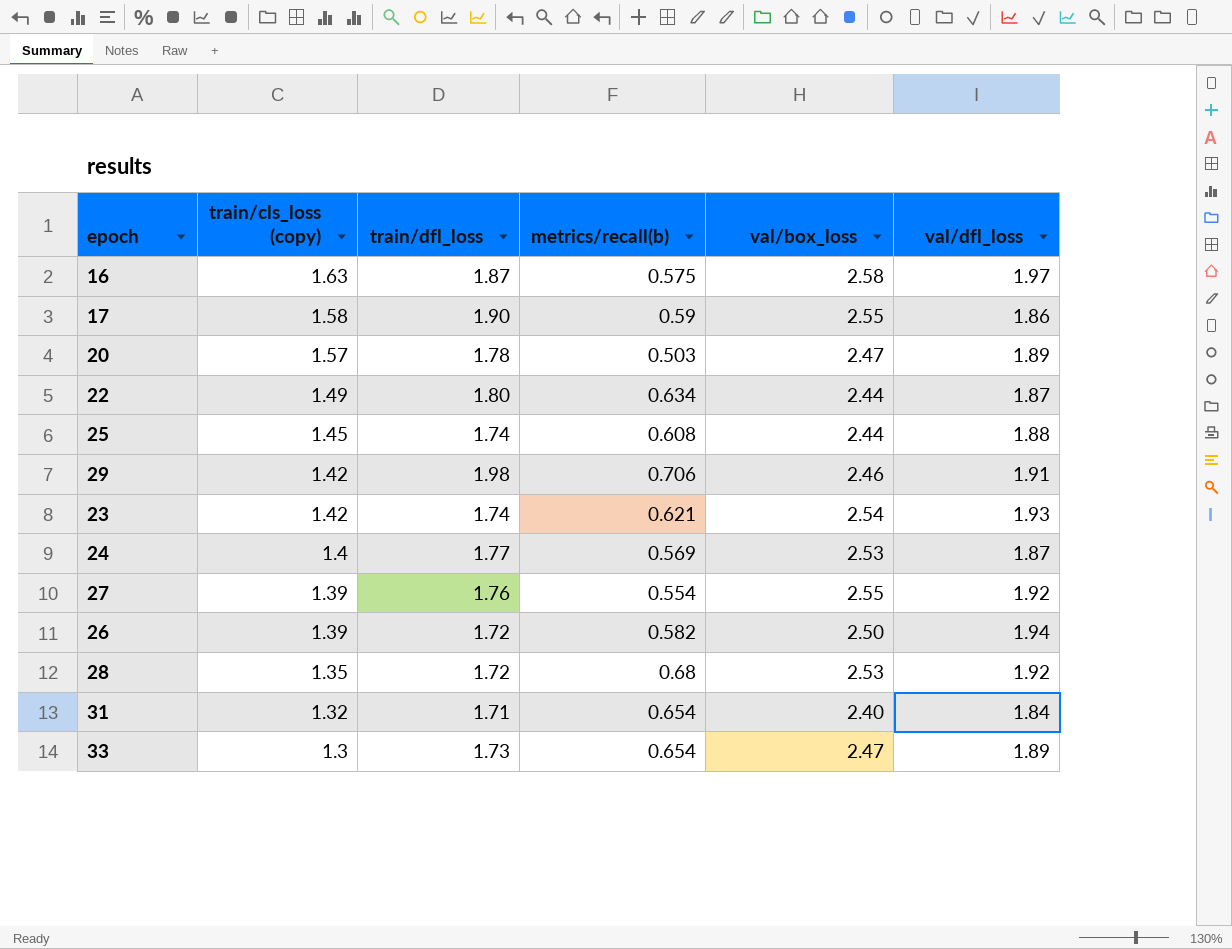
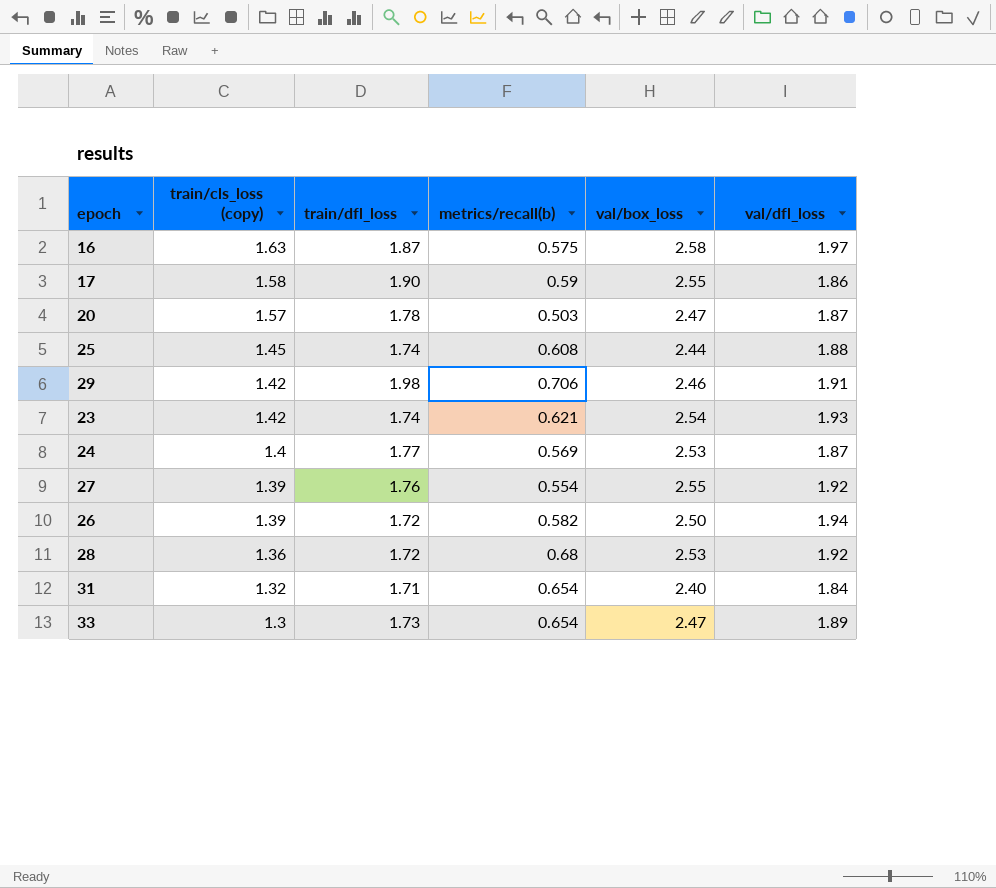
row 22: 1.49 | 1.80 | 0.634 | 2.44 | 1.87 -> none
20 | val/dfl_loss: 1.89 -> 1.87
28 | train/cls_loss (copy): 1.35 -> 1.36

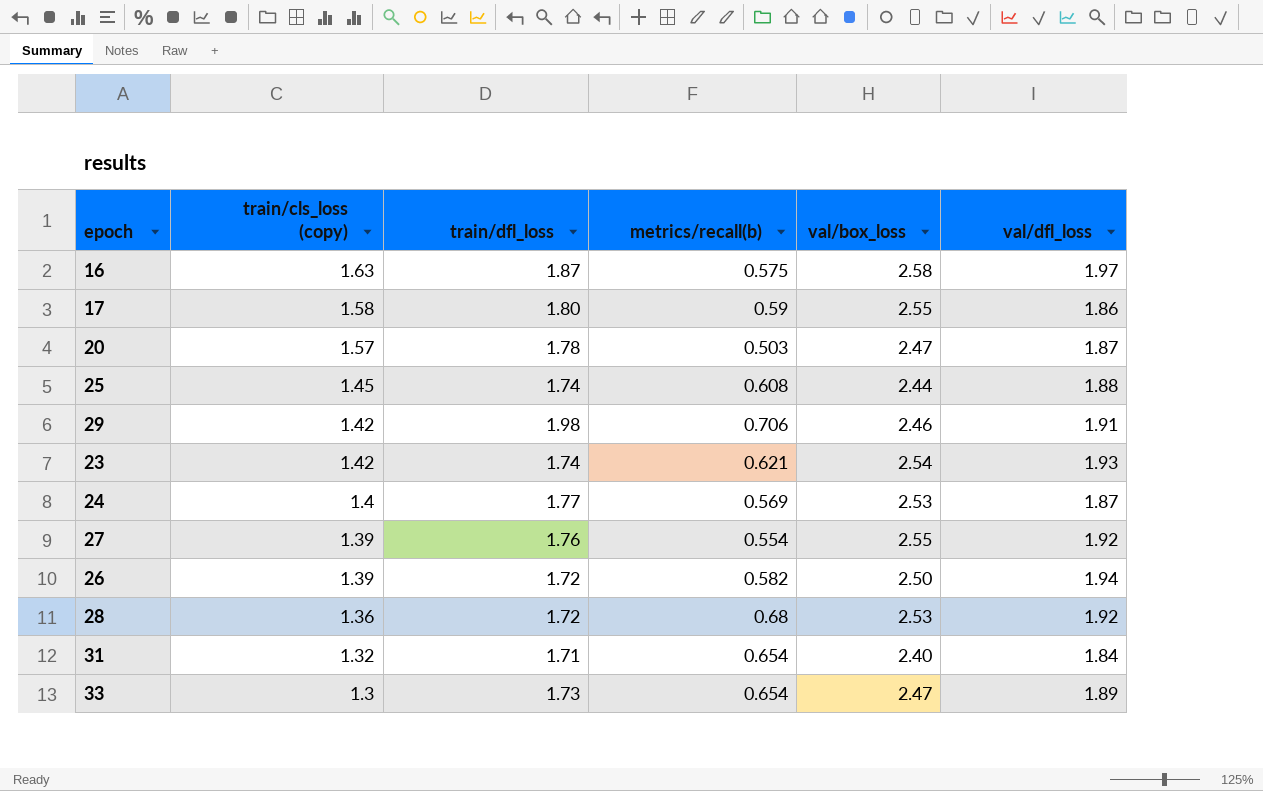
17 | train/dfl_loss: 1.90 -> 1.80

